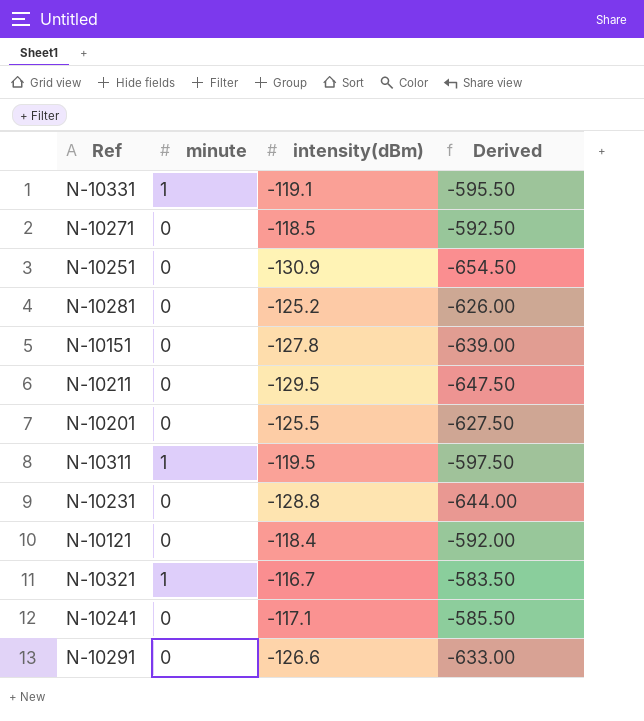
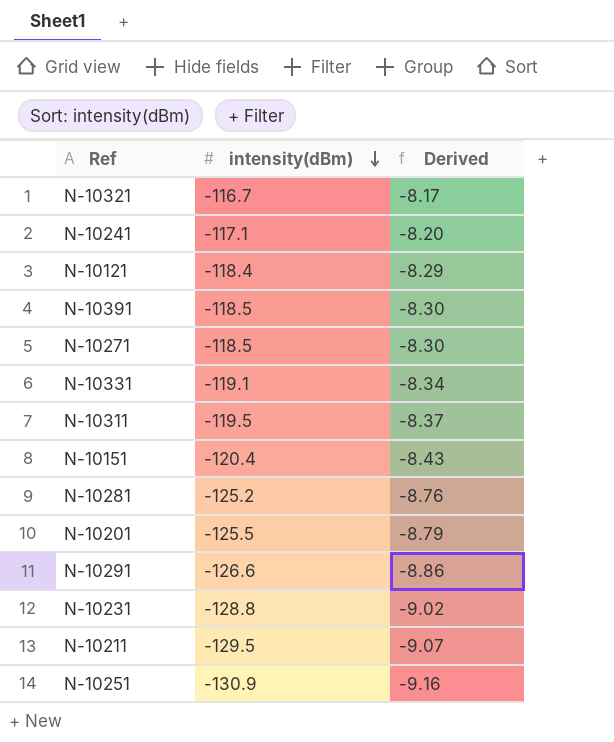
row order: none -> intensity(dBm) descending
column minute | position: 2 -> none
column Derived | formula: [intensity(dBm)] * 5 -> [intensity(dBm)] * 0.07
row N-10391: none -> -118.5 | -8.30
N-10151 | intensity(dBm): -127.8 -> -120.4

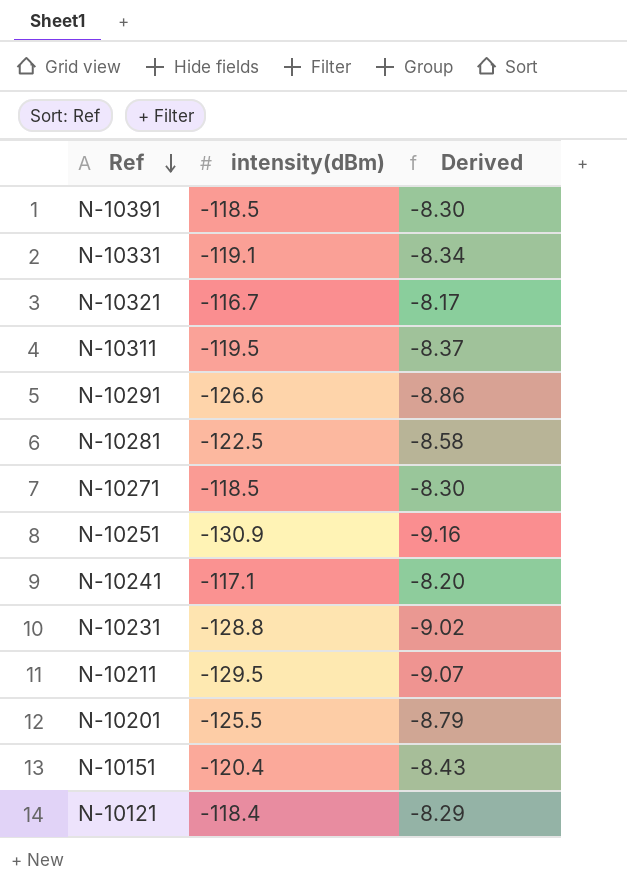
row order: intensity(dBm) descending -> Ref descending
N-10281 | intensity(dBm): -125.2 -> -122.5
N-10281 | Derived: -8.76 -> -8.58

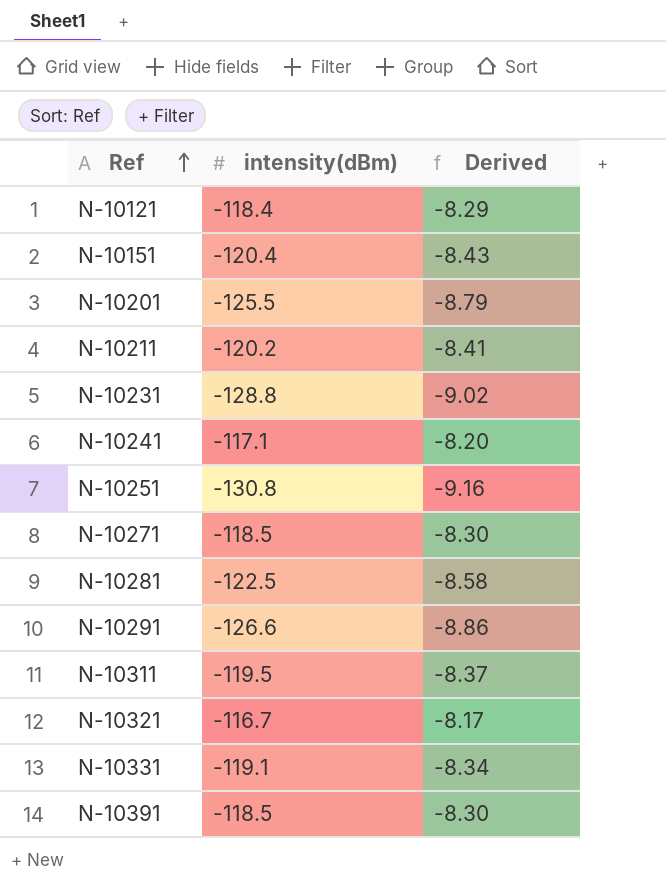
row order: Ref descending -> Ref ascending
N-10211 | intensity(dBm): -129.5 -> -120.2
N-10211 | Derived: -9.07 -> -8.41
N-10251 | intensity(dBm): -130.9 -> -130.8

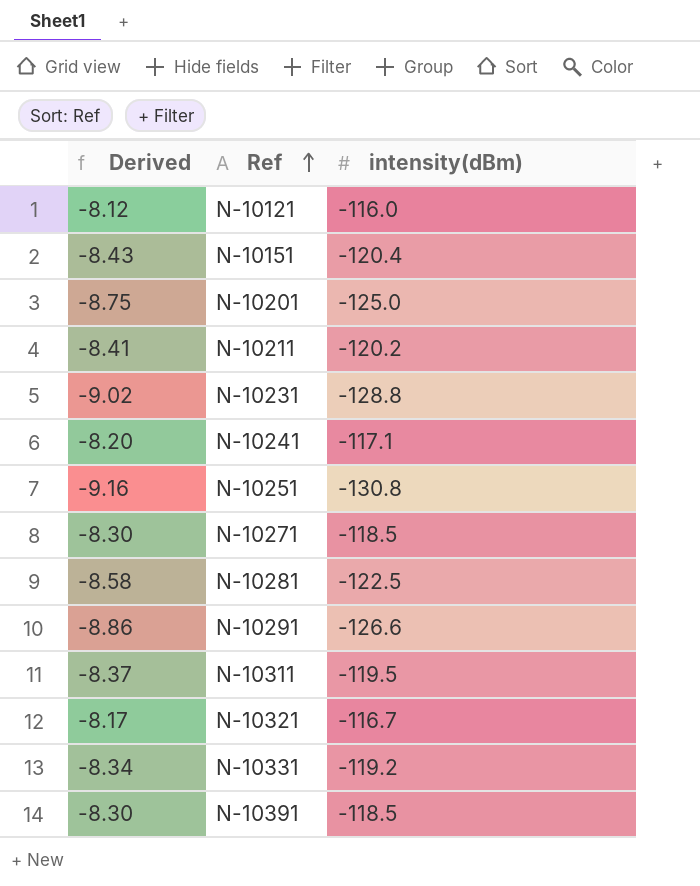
column Derived | position: 3 -> 1
N-10121 | Derived: -8.29 -> -8.12
N-10121 | intensity(dBm): -118.4 -> -116.0
N-10201 | Derived: -8.79 -> -8.75
N-10201 | intensity(dBm): -125.5 -> -125.0
N-10331 | intensity(dBm): -119.1 -> -119.2

